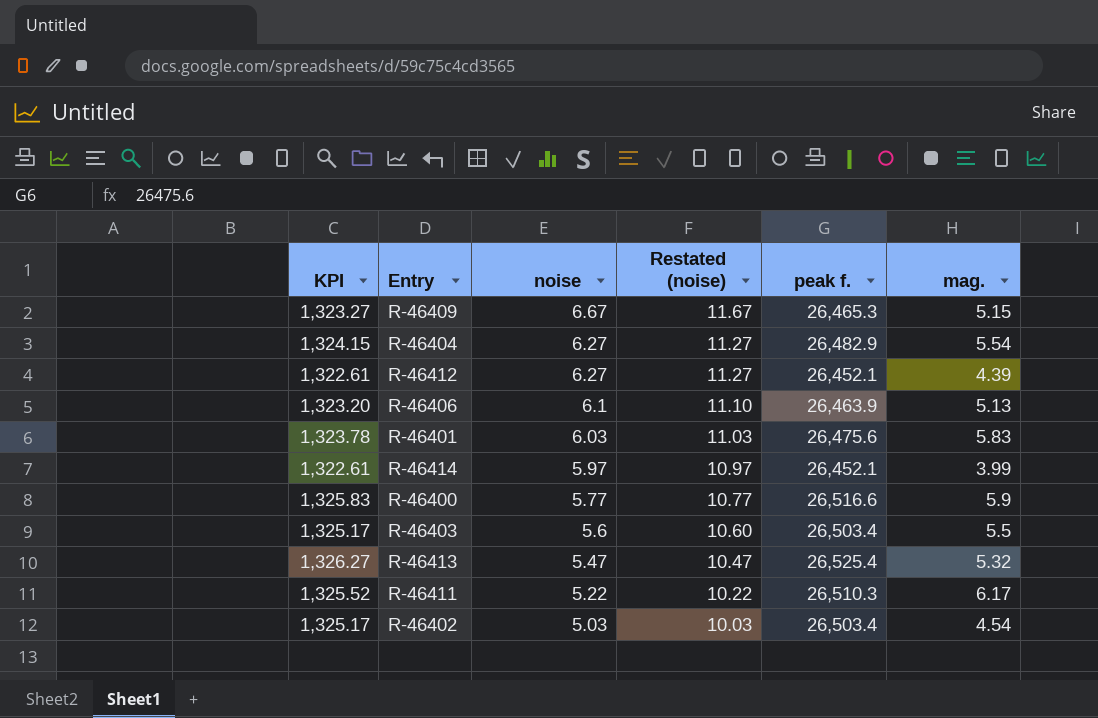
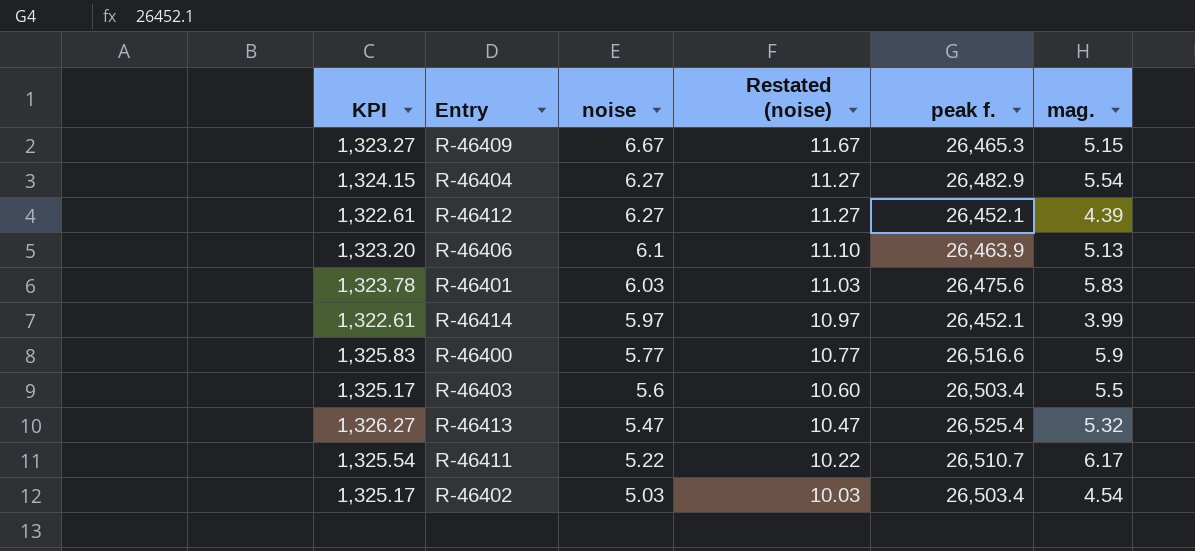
R-46411 | KPI: 1,325.52 -> 1,325.54
R-46411 | peak f.: 26,510.3 -> 26,510.7

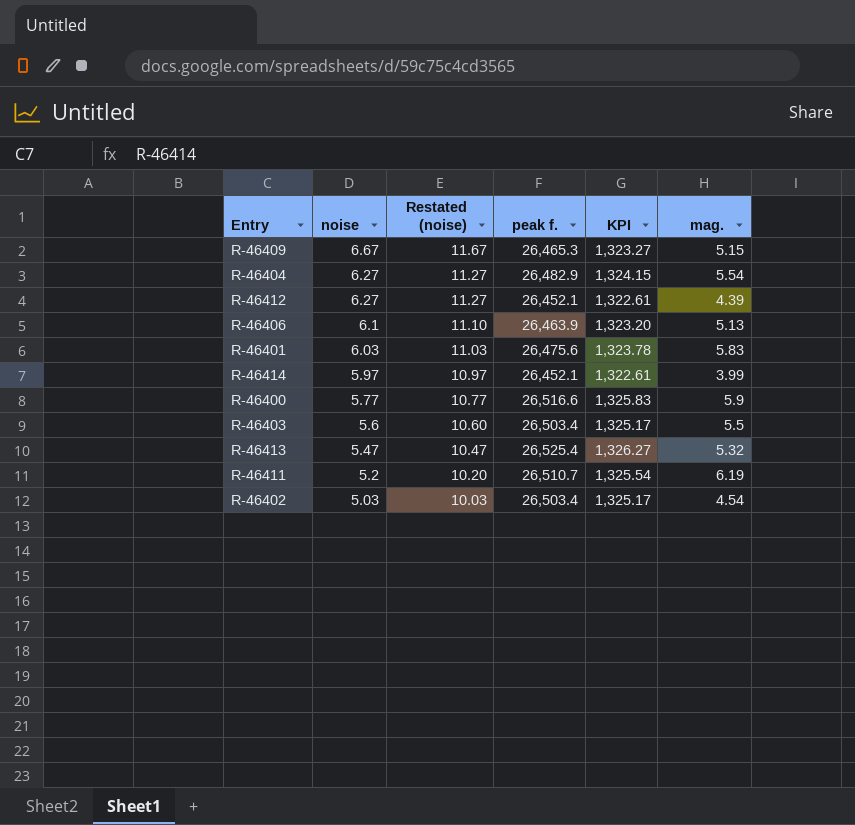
column KPI | position: 1 -> 5
R-46411 | noise: 5.22 -> 5.2
R-46411 | Restated (noise): 10.22 -> 10.20
R-46411 | mag.: 6.17 -> 6.19

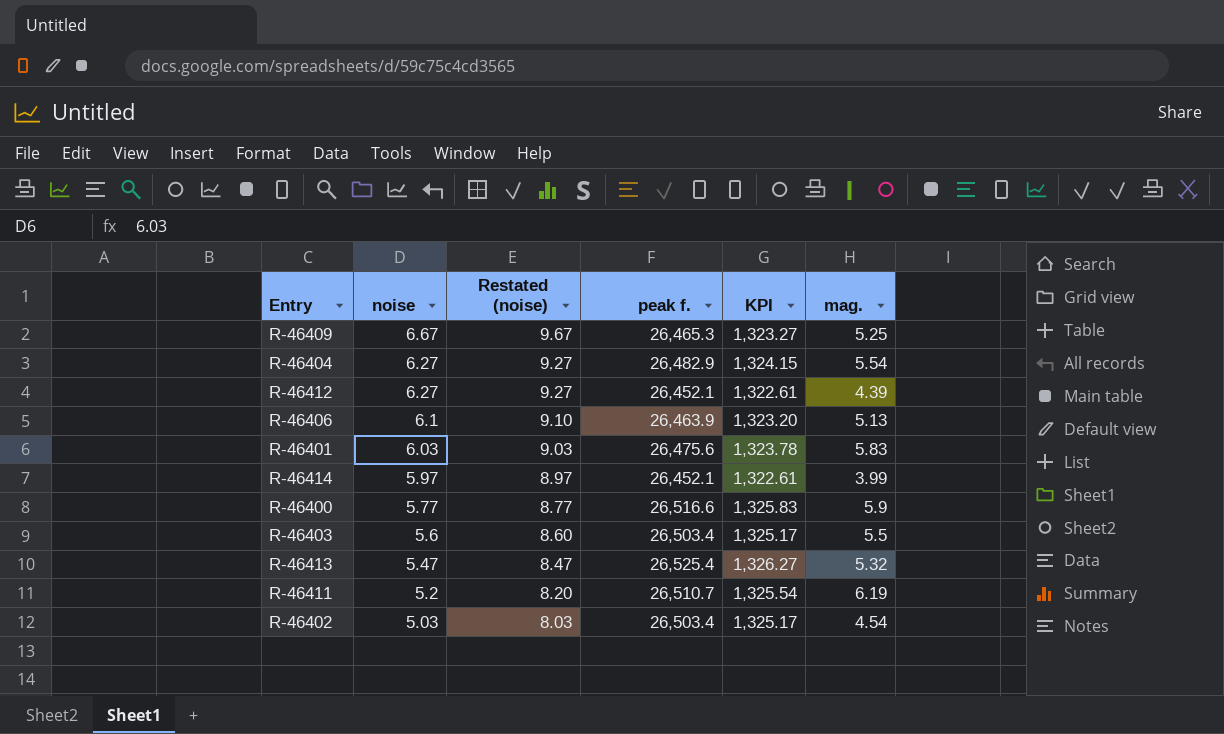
column Restated (noise) | formula: [noise] + 5 -> [noise] + 3
R-46409 | mag.: 5.15 -> 5.25

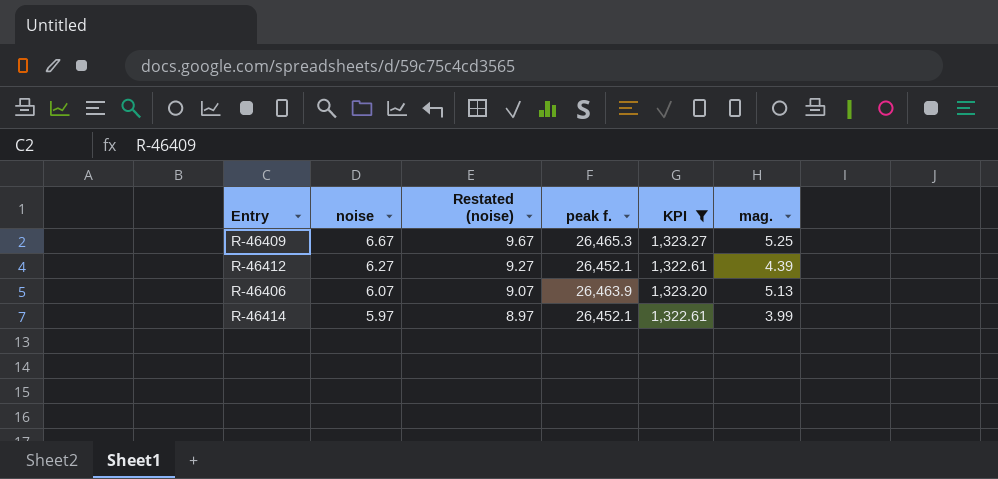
filter: none -> KPI <= 1,323.27
R-46406 | noise: 6.1 -> 6.07
R-46406 | Restated (noise): 9.10 -> 9.07

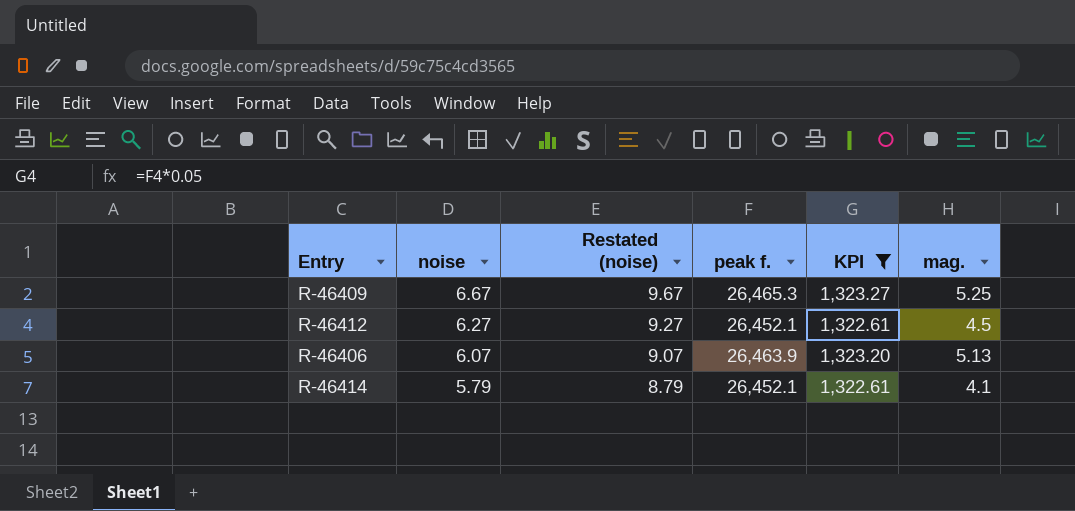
R-46412 | mag.: 4.39 -> 4.5
R-46414 | noise: 5.97 -> 5.79
R-46414 | Restated (noise): 8.97 -> 8.79
R-46414 | mag.: 3.99 -> 4.1

